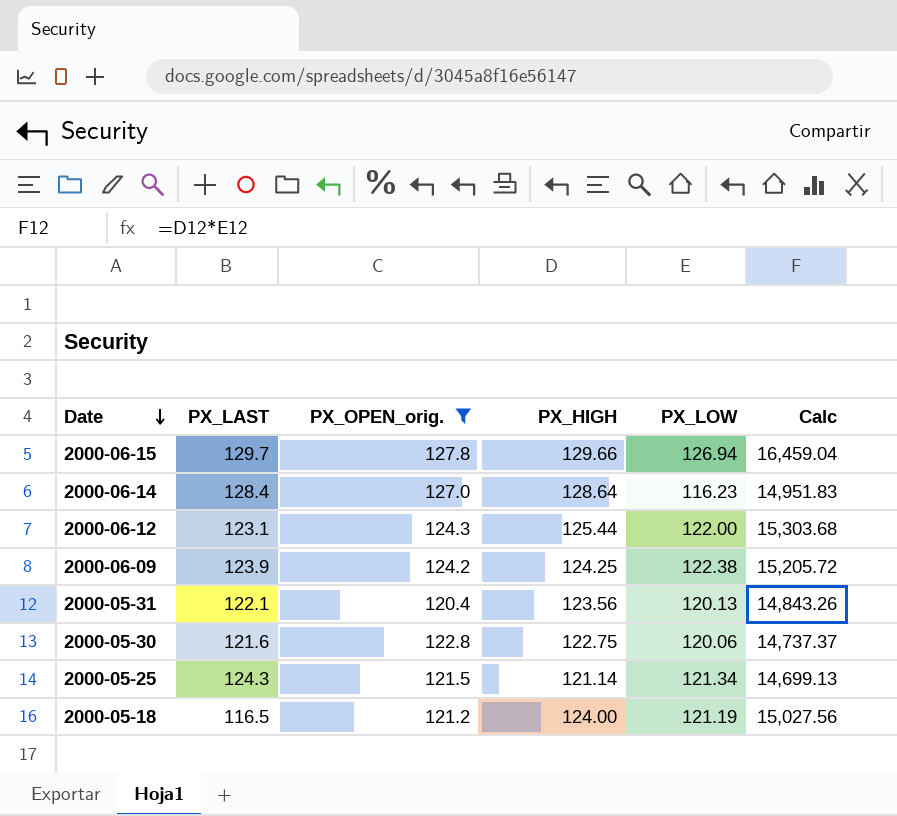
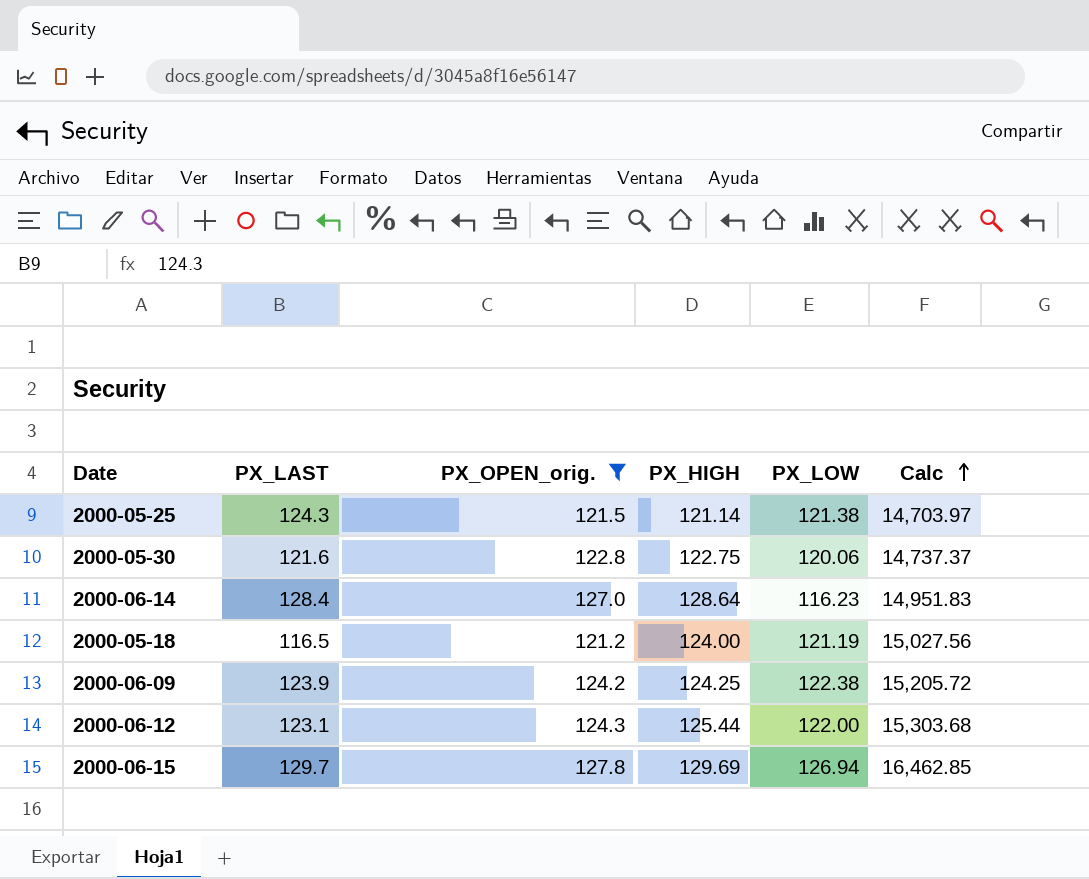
row order: Date descending -> Calc ascending
row 2000-05-31: 122.1 | 120.4 | 123.56 | 120.13 | 14,843.26 -> none
2000-05-25 | PX_LOW: 121.34 -> 121.38
2000-05-25 | Calc: 14,699.13 -> 14,703.97
2000-06-15 | PX_HIGH: 129.66 -> 129.69
2000-06-15 | Calc: 16,459.04 -> 16,462.85

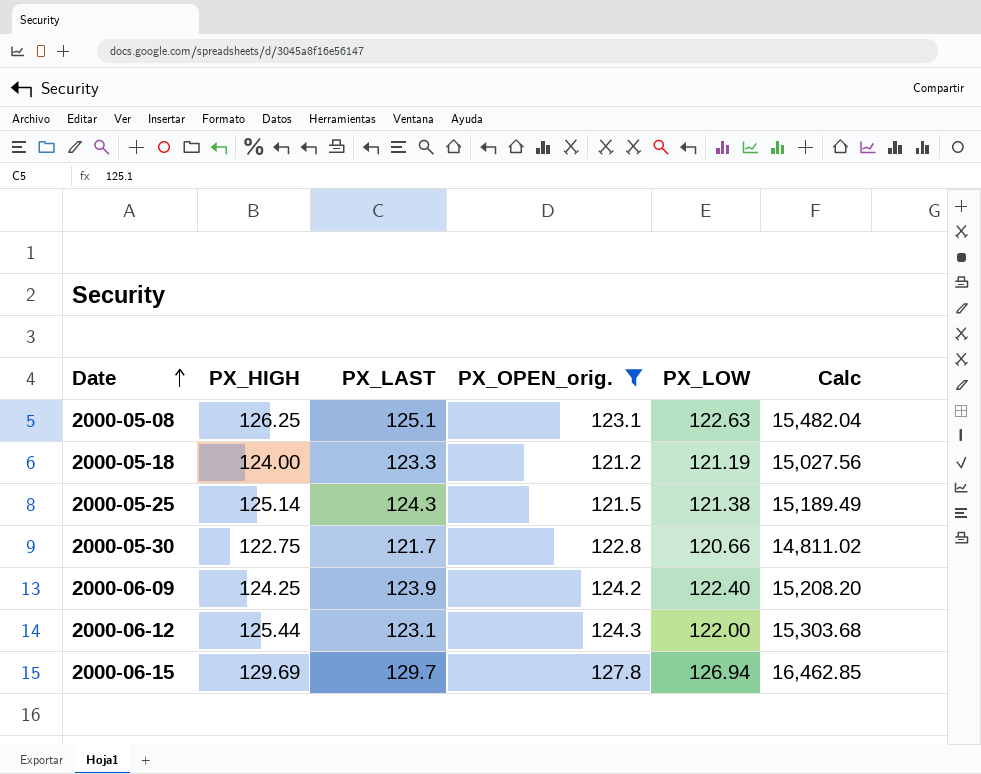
row order: Calc ascending -> Date ascending
column PX_HIGH | position: 4 -> 2
row 2000-06-14: 128.4 | 127.0 | 128.64 | 116.23 | 14,951.83 -> none
row 2000-05-08: none -> 126.25 | 125.1 | 123.1 | 122.63 | 15,482.04
2000-05-18 | PX_LAST: 116.5 -> 123.3
2000-05-25 | PX_HIGH: 121.14 -> 125.14
2000-05-25 | Calc: 14,703.97 -> 15,189.49
2000-05-30 | PX_LAST: 121.6 -> 121.7
2000-05-30 | PX_LOW: 120.06 -> 120.66
2000-05-30 | Calc: 14,737.37 -> 14,811.02
2000-06-09 | PX_LOW: 122.38 -> 122.40
2000-06-09 | Calc: 15,205.72 -> 15,208.20

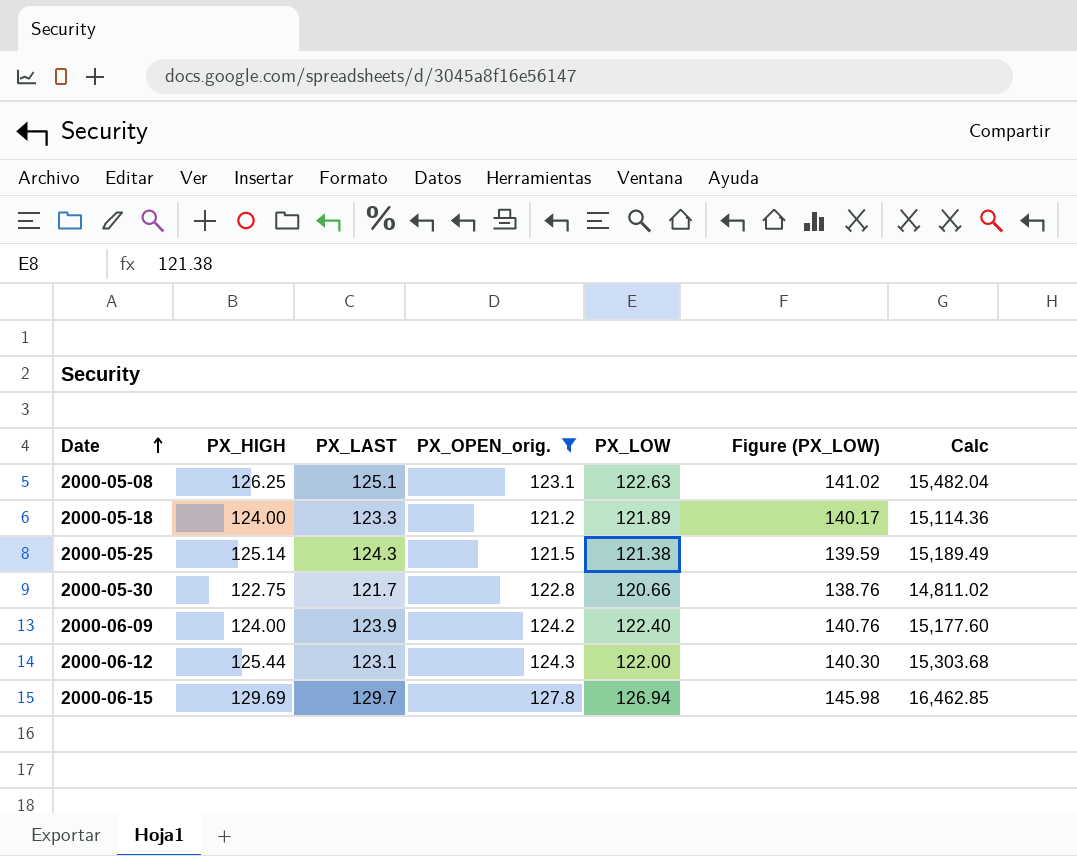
column Figure (PX_LOW) | formula: none -> [PX_LOW] * 1.15
2000-05-18 | PX_LOW: 121.19 -> 121.89
2000-05-18 | Calc: 15,027.56 -> 15,114.36
2000-06-09 | PX_HIGH: 124.25 -> 124.00
2000-06-09 | Calc: 15,208.20 -> 15,177.60

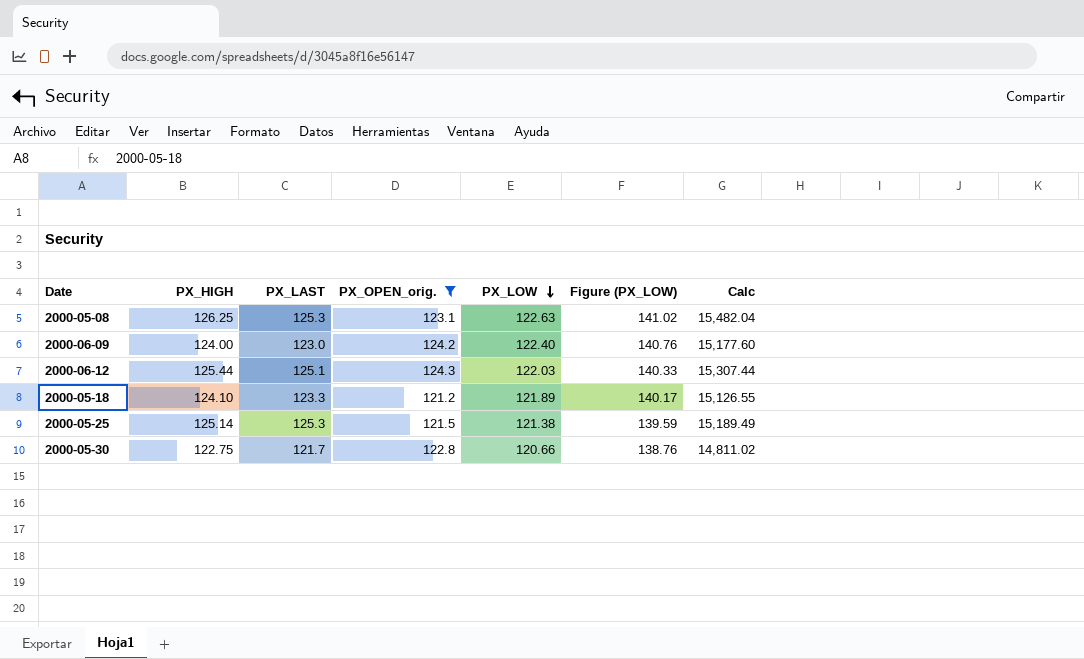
row order: Date ascending -> PX_LOW descending
row 2000-06-15: 129.69 | 129.7 | 127.8 | 126.94 | 145.98 | 16,462.85 -> none
2000-05-08 | PX_LAST: 125.1 -> 125.3
2000-06-09 | PX_LAST: 123.9 -> 123.0
2000-06-12 | PX_LAST: 123.1 -> 125.1
2000-06-12 | PX_LOW: 122.00 -> 122.03
2000-06-12 | Figure (PX_LOW): 140.30 -> 140.33
2000-06-12 | Calc: 15,303.68 -> 15,307.44
2000-05-18 | PX_HIGH: 124.00 -> 124.10
2000-05-18 | Calc: 15,114.36 -> 15,126.55
2000-05-25 | PX_LAST: 124.3 -> 125.3

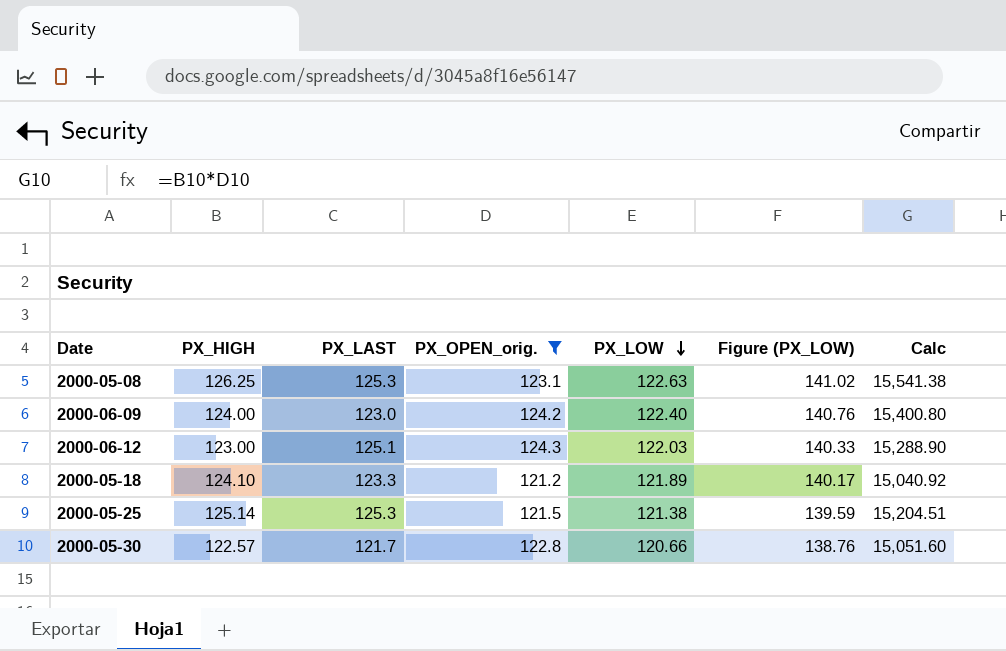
column Calc | formula: [PX_HIGH] * [PX_LOW] -> [PX_HIGH] * [PX_OPEN_orig.]
2000-06-12 | PX_HIGH: 125.44 -> 123.00
2000-05-30 | PX_HIGH: 122.75 -> 122.57

